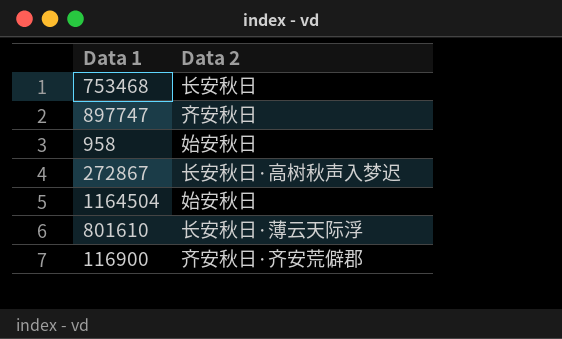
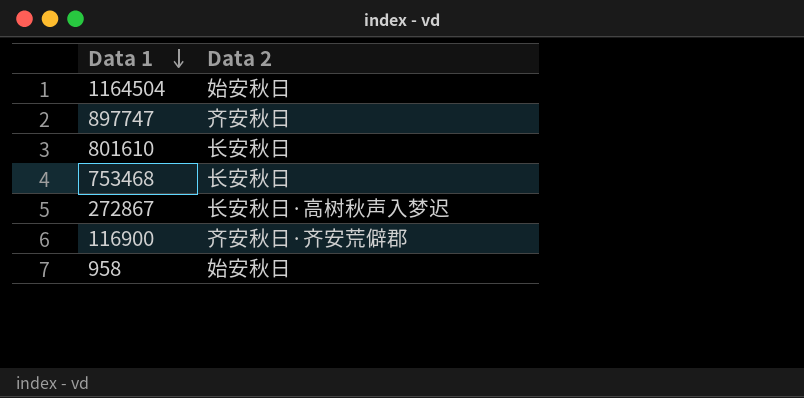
row order: none -> Data 1 descending
801610 | Data 2: 长安秋日·薄云天际浮 -> 长安秋日

